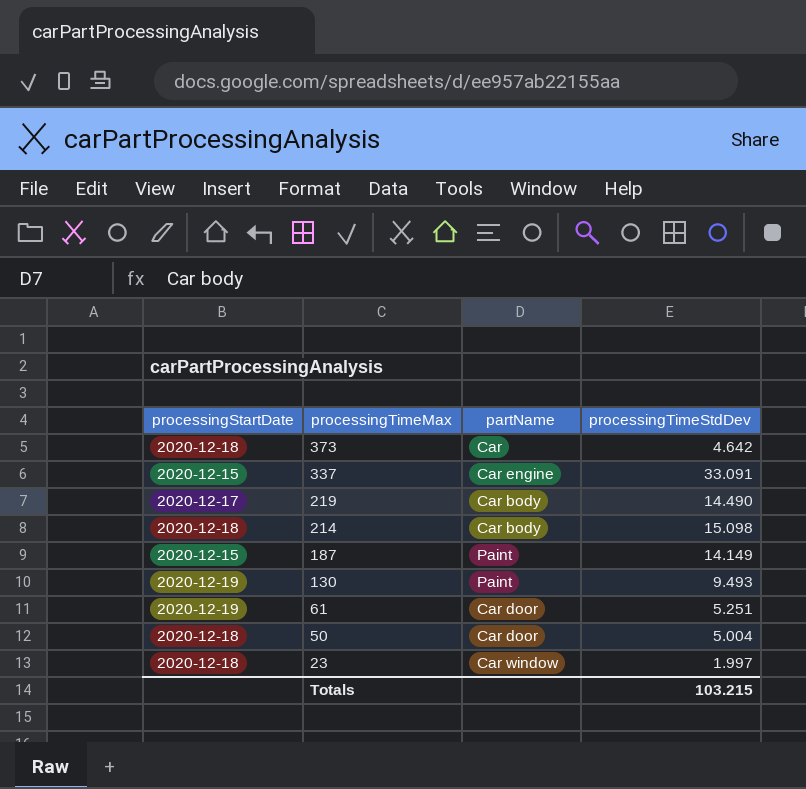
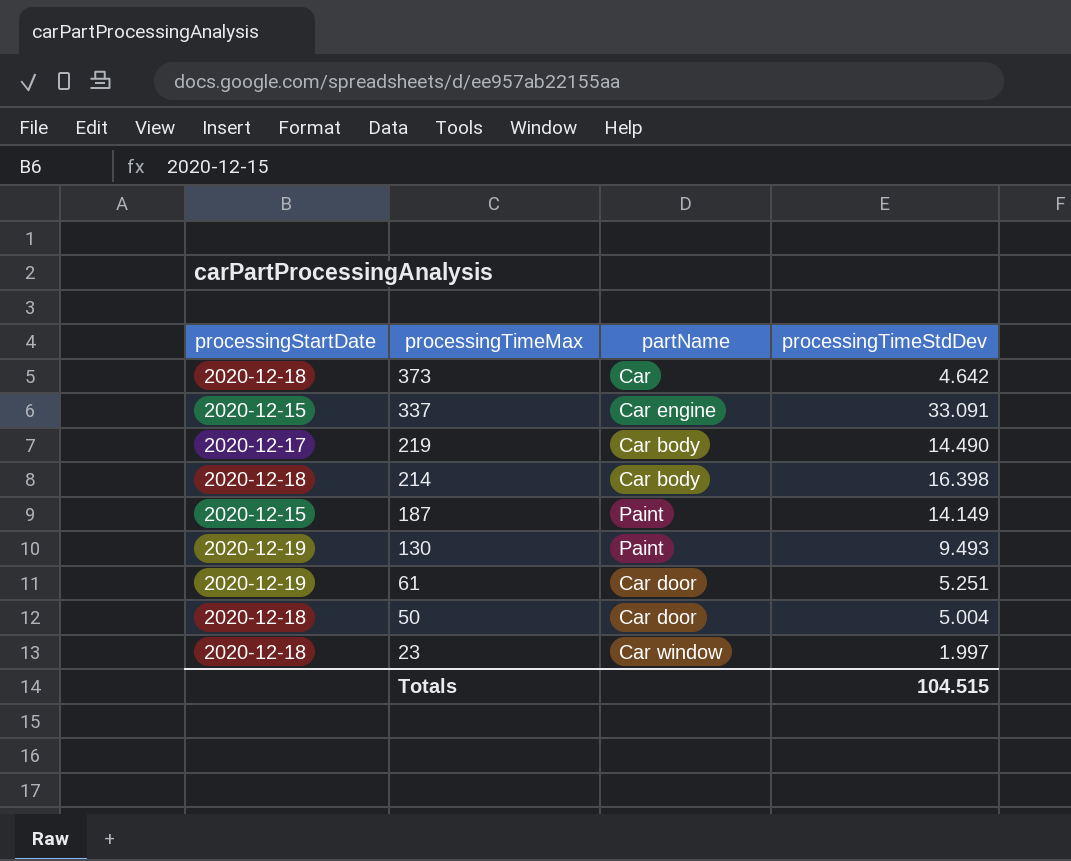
214 | processingTimeStdDev: 15.098 -> 16.398
Totals | processingTimeStdDev: 103.215 -> 104.515

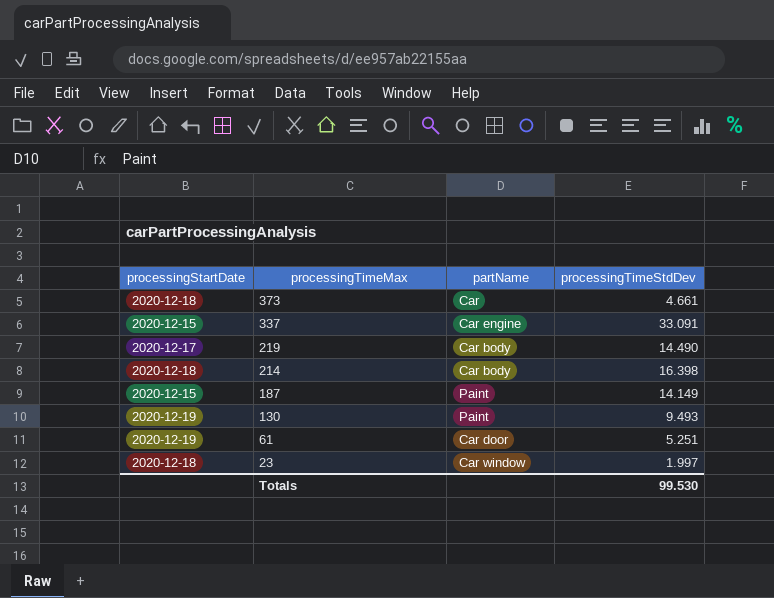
row 50: 2020-12-18 | Car door | 5.004 -> none
373 | processingTimeStdDev: 4.642 -> 4.661
Totals | processingTimeStdDev: 104.515 -> 99.530

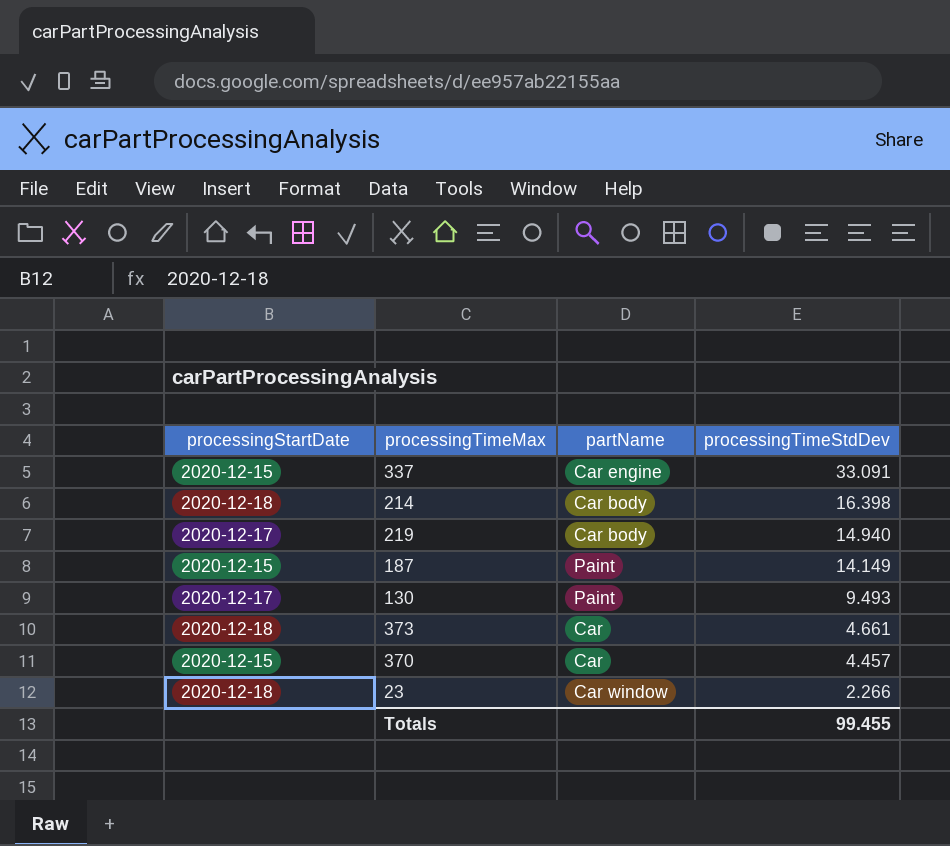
row order: processingTimeMax descending -> processingTimeStdDev descending
row 61: 2020-12-19 | Car door | 5.251 -> none
219 | processingTimeStdDev: 14.490 -> 14.940
130 | processingStartDate: 2020-12-19 -> 2020-12-17
row 370: none -> 2020-12-15 | Car | 4.457
23 | processingTimeStdDev: 1.997 -> 2.266
Totals | processingTimeStdDev: 99.530 -> 99.455

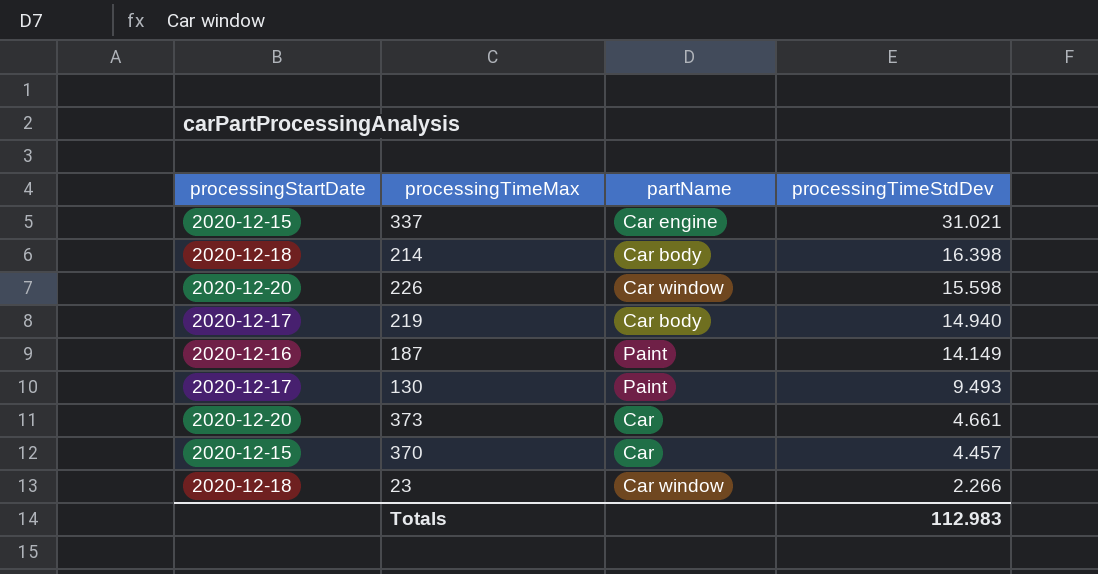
337 | processingTimeStdDev: 33.091 -> 31.021
row 226: none -> 2020-12-20 | Car window | 15.598
187 | processingStartDate: 2020-12-15 -> 2020-12-16
373 | processingStartDate: 2020-12-18 -> 2020-12-20
Totals | processingTimeStdDev: 99.455 -> 112.983

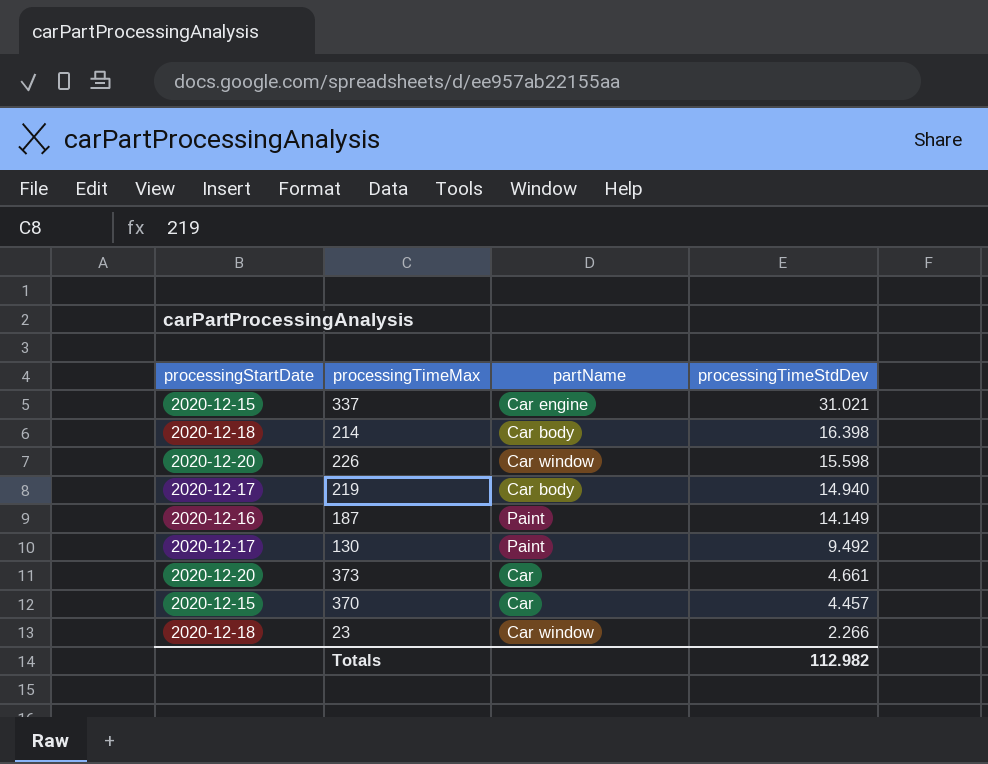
130 | processingTimeStdDev: 9.493 -> 9.492
Totals | processingTimeStdDev: 112.983 -> 112.982

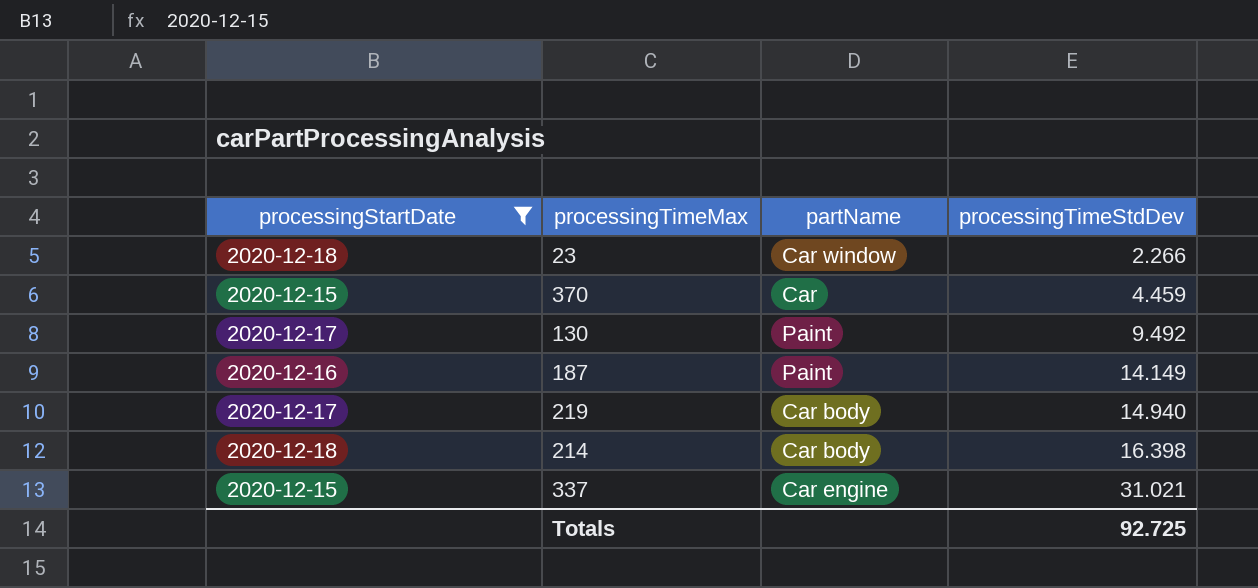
filter: none -> processingStartDate != 2020-12-20
row order: processingTimeStdDev descending -> processingTimeStdDev ascending
370 | processingTimeStdDev: 4.457 -> 4.459
Totals | processingTimeStdDev: 112.982 -> 92.725

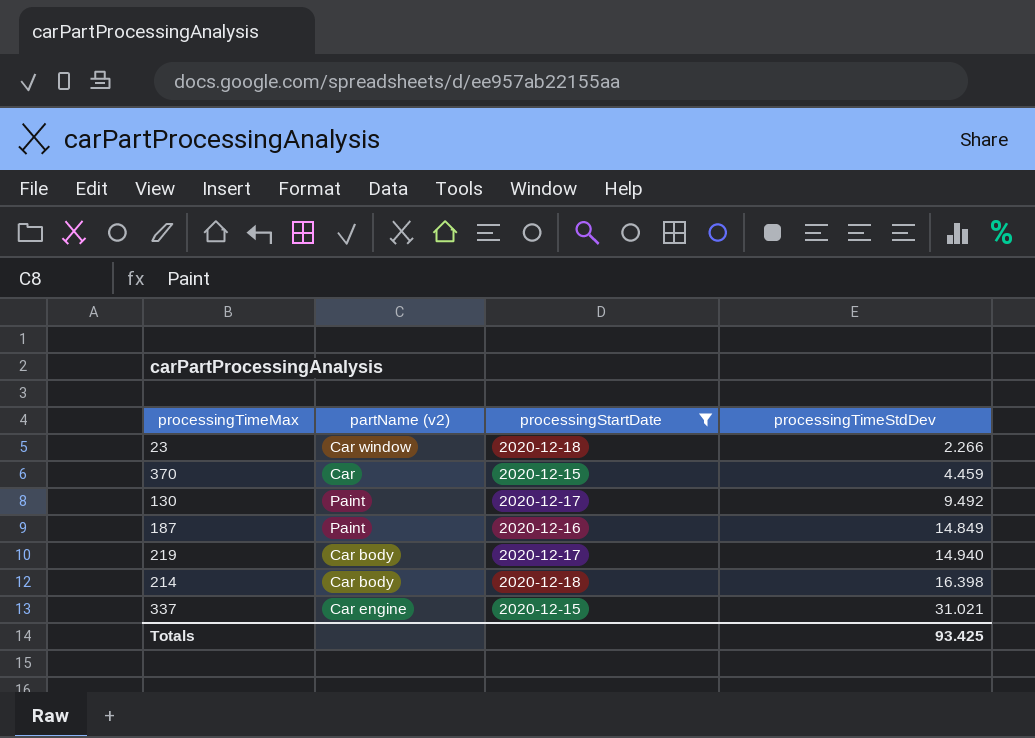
column name: partName -> partName (v2)
column processingStartDate | position: 1 -> 3
187 | processingTimeStdDev: 14.149 -> 14.849
Totals | processingTimeStdDev: 92.725 -> 93.425

